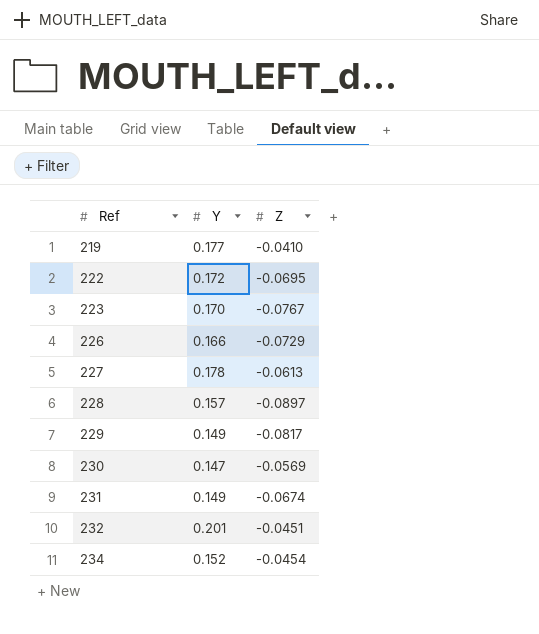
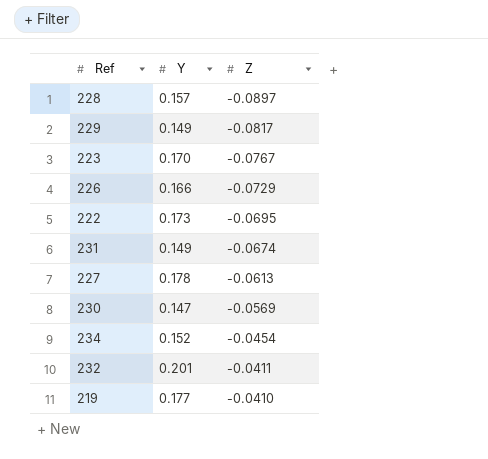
row order: Ref ascending -> Z ascending
222 | Y: 0.172 -> 0.173
232 | Z: -0.0451 -> -0.0411

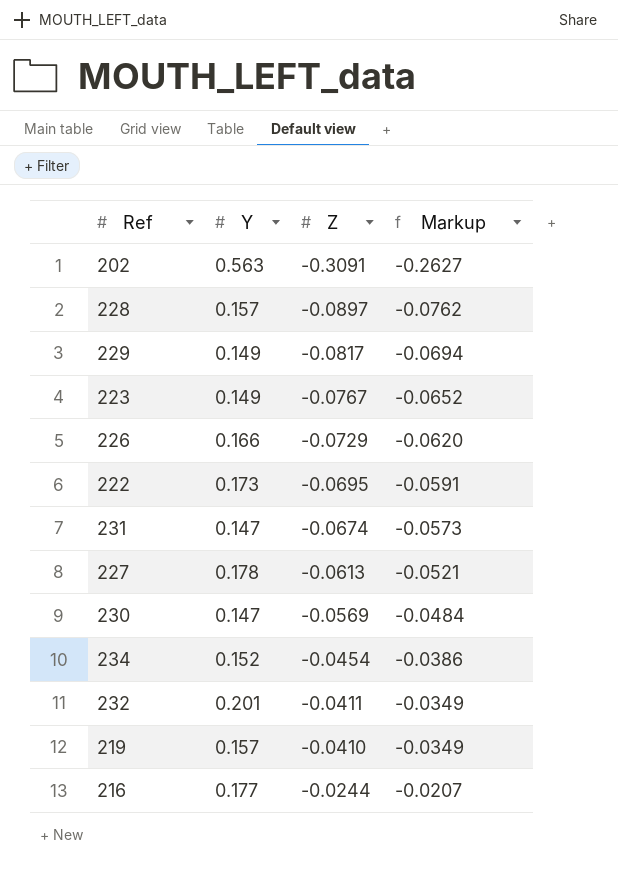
column Markup | formula: none -> [Z] * 0.85
row 202: none -> 0.563 | -0.3091 | -0.2627
223 | Y: 0.170 -> 0.149
231 | Y: 0.149 -> 0.147
219 | Y: 0.177 -> 0.157
row 216: none -> 0.177 | -0.0244 | -0.0207

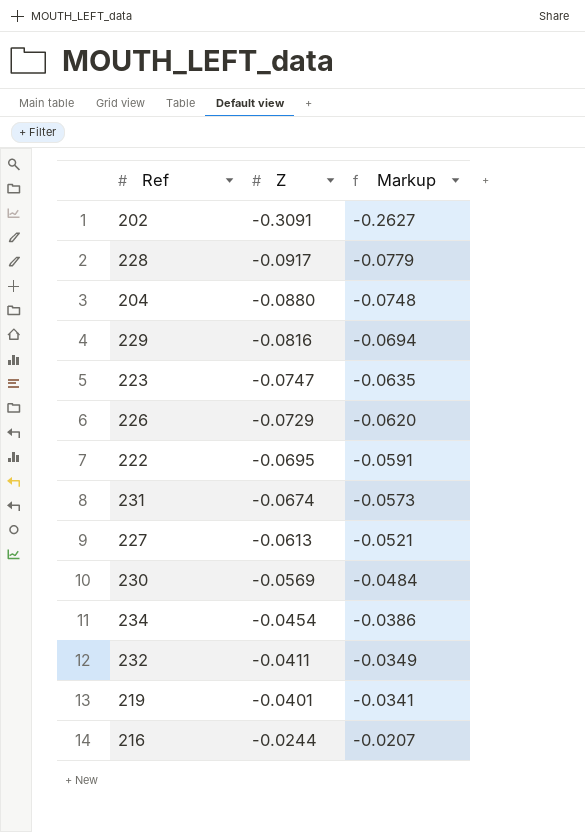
column Y | position: 2 -> none
228 | Z: -0.0897 -> -0.0917
228 | Markup: -0.0762 -> -0.0779
row 204: none -> -0.0880 | -0.0748
229 | Z: -0.0817 -> -0.0816
223 | Z: -0.0767 -> -0.0747
223 | Markup: -0.0652 -> -0.0635
219 | Z: -0.0410 -> -0.0401
219 | Markup: -0.0349 -> -0.0341

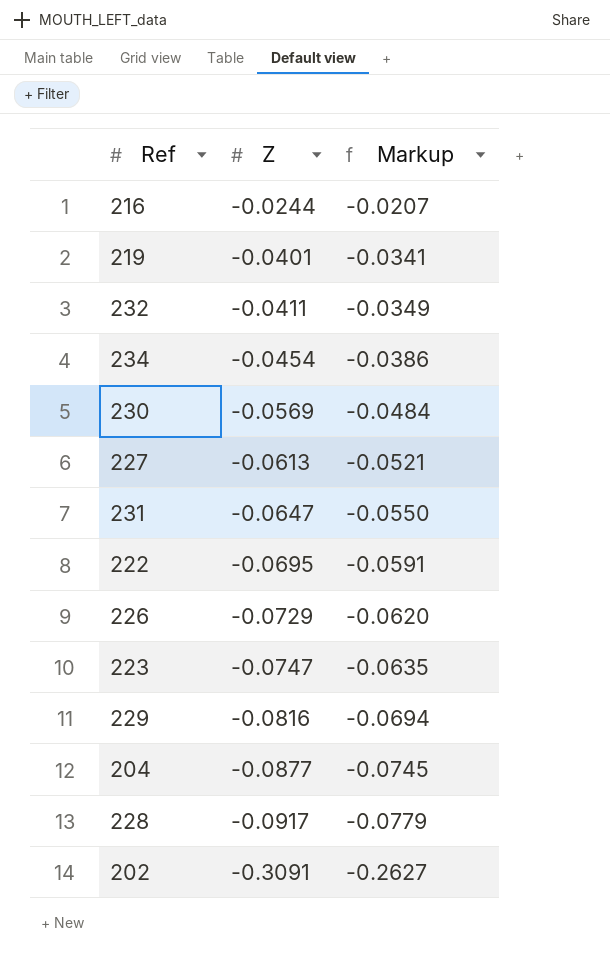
row order: Z ascending -> Z descending
231 | Z: -0.0674 -> -0.0647
231 | Markup: -0.0573 -> -0.0550
204 | Z: -0.0880 -> -0.0877
204 | Markup: -0.0748 -> -0.0745

